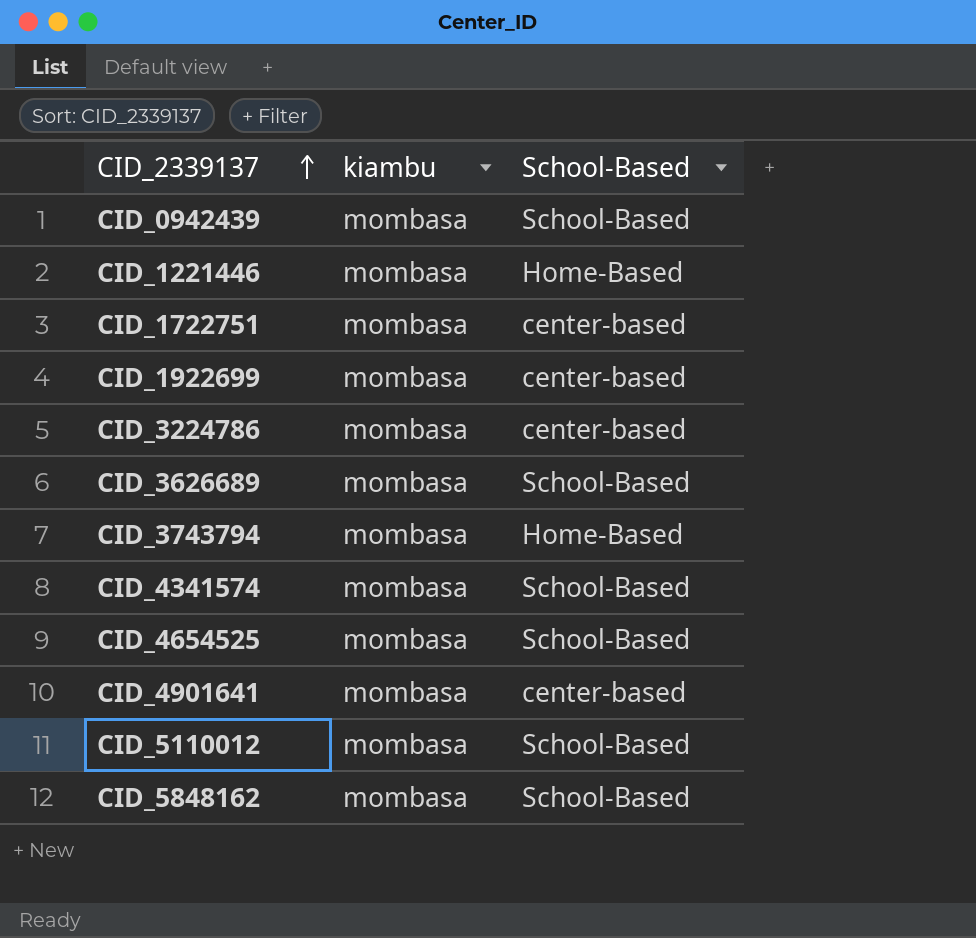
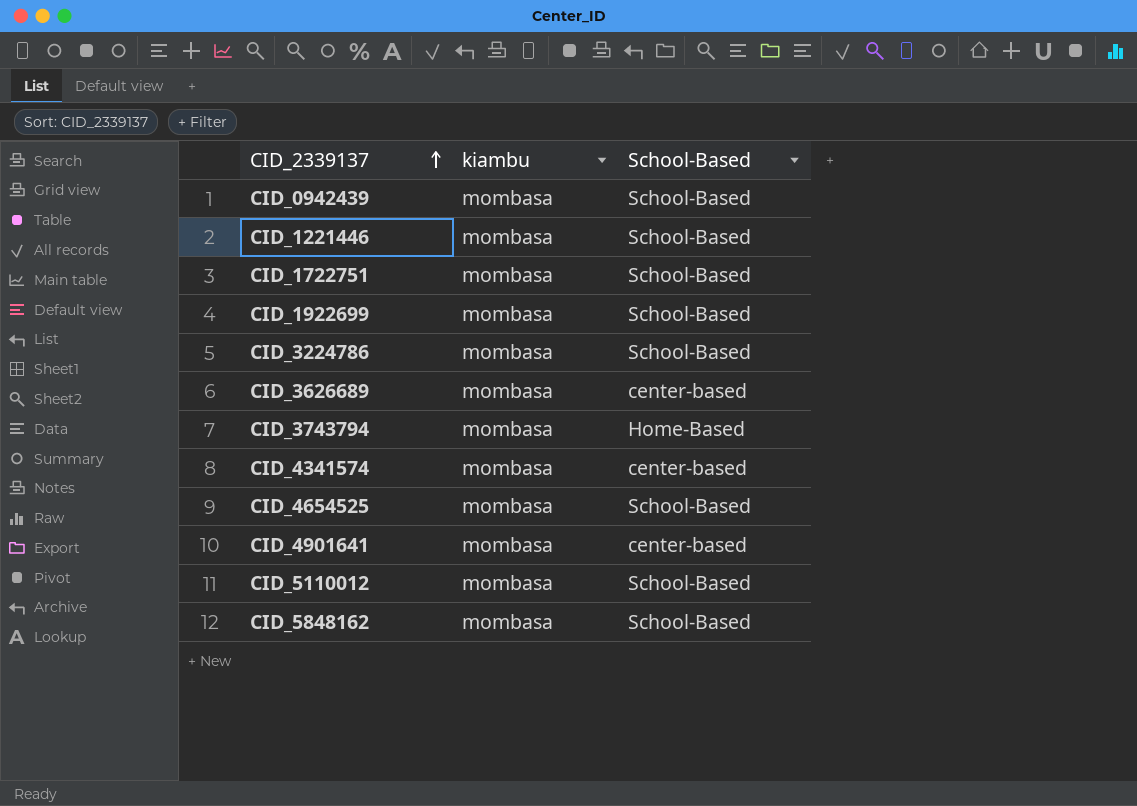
CID_1221446 | School-Based: Home-Based -> School-Based
CID_1722751 | School-Based: center-based -> School-Based
CID_1922699 | School-Based: center-based -> School-Based
CID_3224786 | School-Based: center-based -> School-Based
CID_3626689 | School-Based: School-Based -> center-based
CID_4341574 | School-Based: School-Based -> center-based

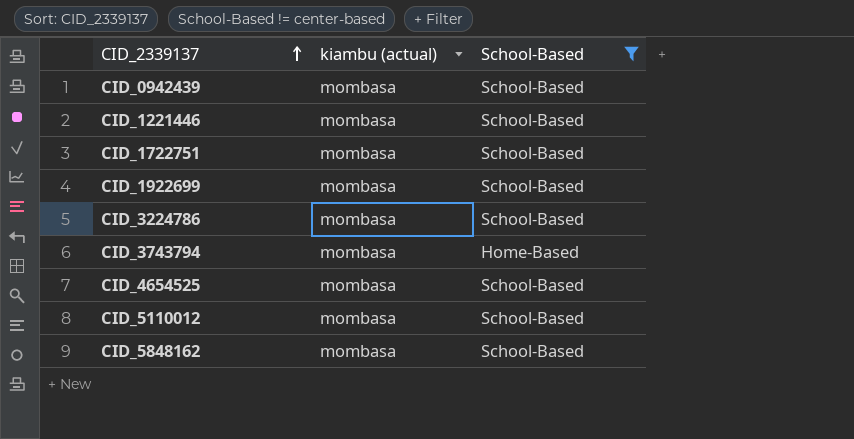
filter: none -> School-Based != center-based
column name: kiambu -> kiambu (actual)

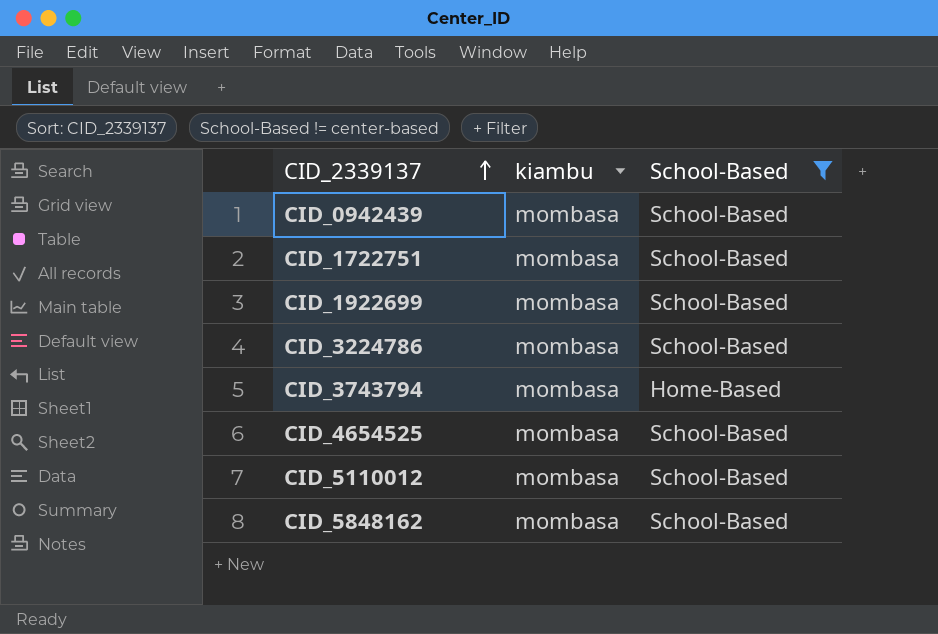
column name: kiambu (actual) -> kiambu
row CID_1221446: mombasa | School-Based -> none

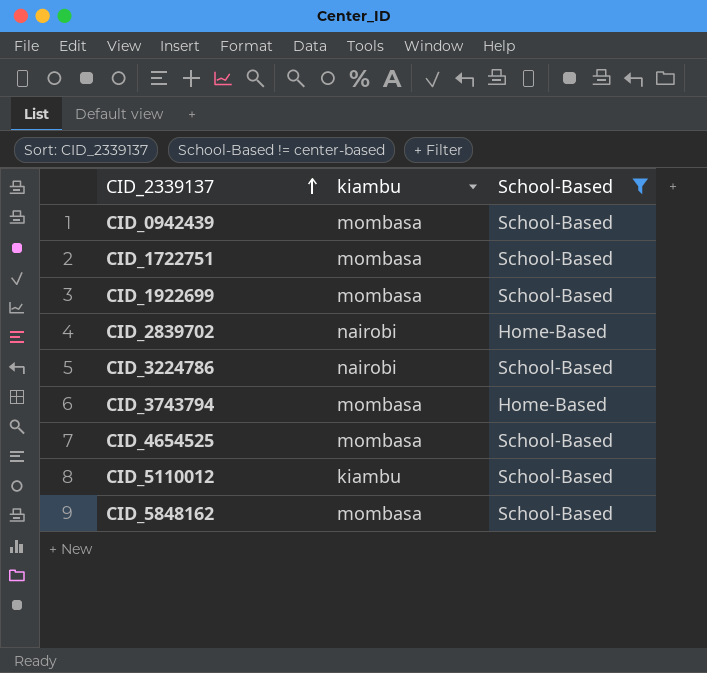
row CID_2839702: none -> nairobi | Home-Based
CID_3224786 | kiambu: mombasa -> nairobi
CID_5110012 | kiambu: mombasa -> kiambu

